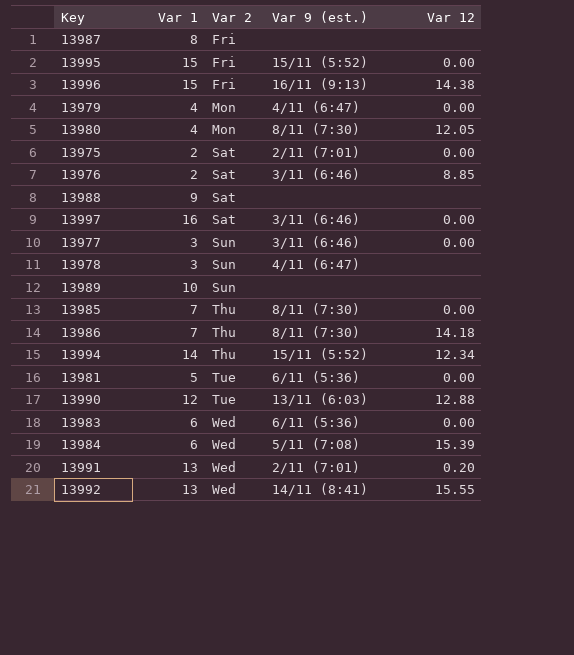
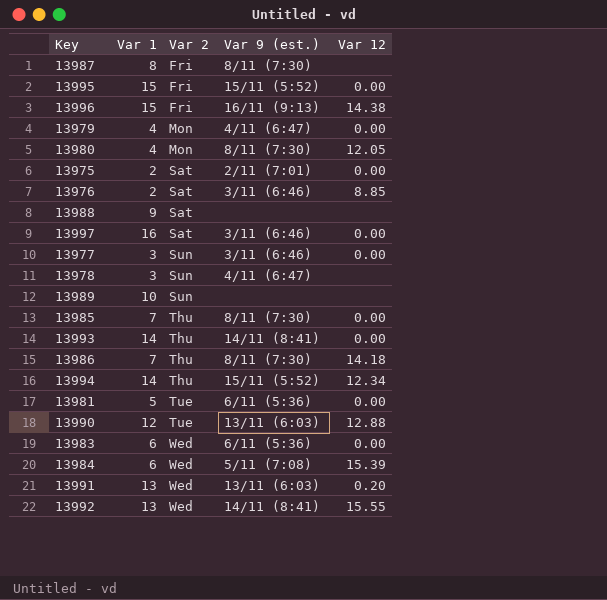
13987 | Var 9 (est.): none -> 8/11 (7:30)
row 13993: none -> 14 | Thu | 14/11 (8:41) | 0.00
13991 | Var 9 (est.): 2/11 (7:01) -> 13/11 (6:03)

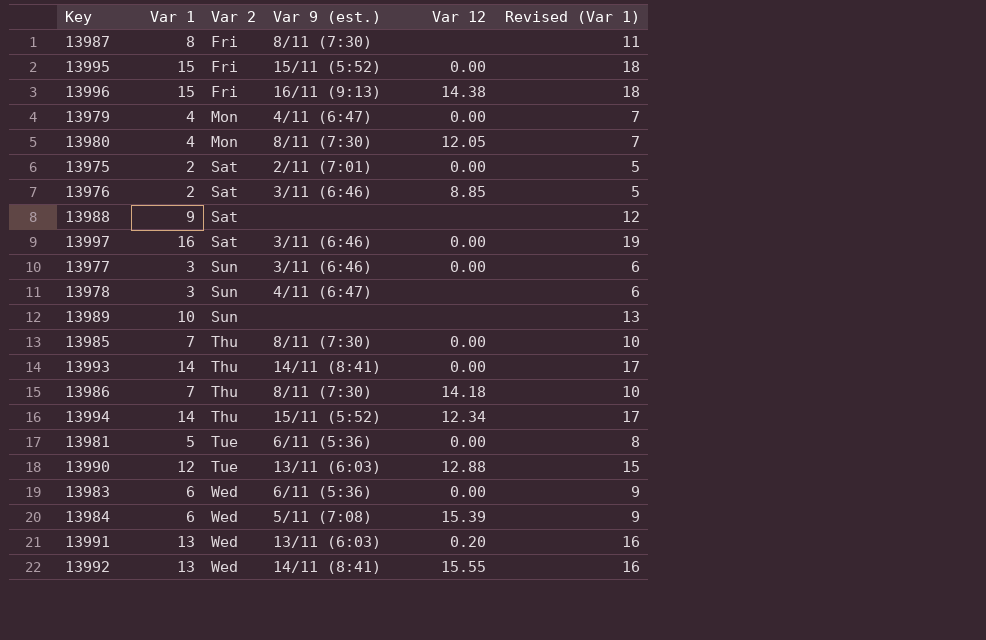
column Revised (Var 1) | formula: none -> [Var 1] + 3

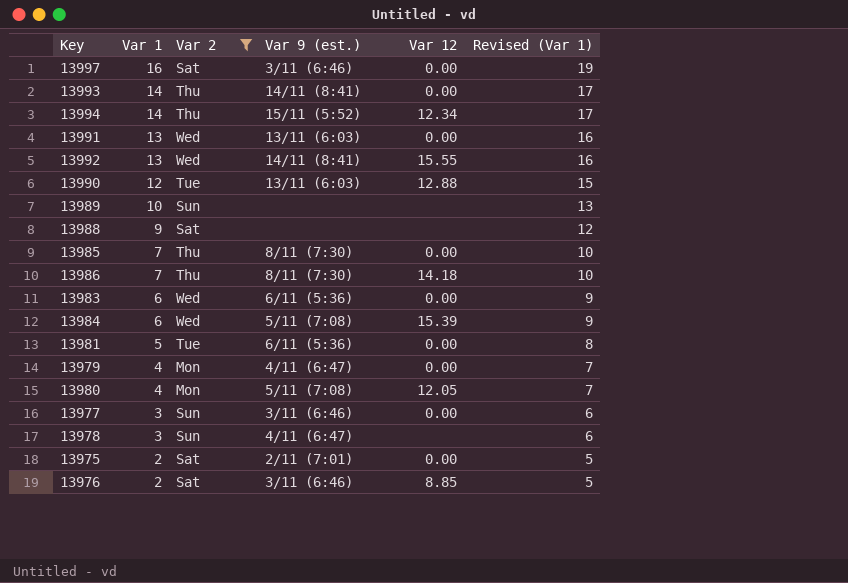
filter: none -> Var 2 != Fri
row order: Var 2 ascending -> Var 1 descending
13991 | Var 12: 0.20 -> 0.00
13980 | Var 9 (est.): 8/11 (7:30) -> 5/11 (7:08)

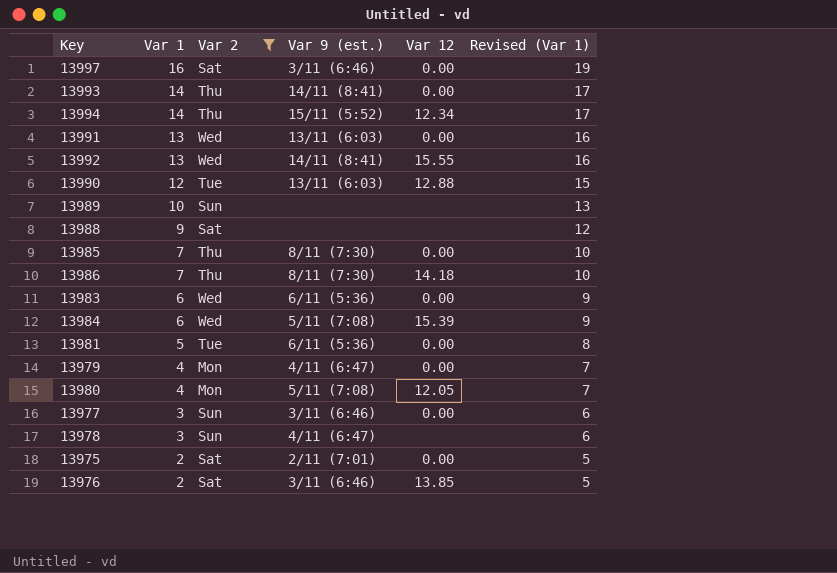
13976 | Var 12: 8.85 -> 13.85

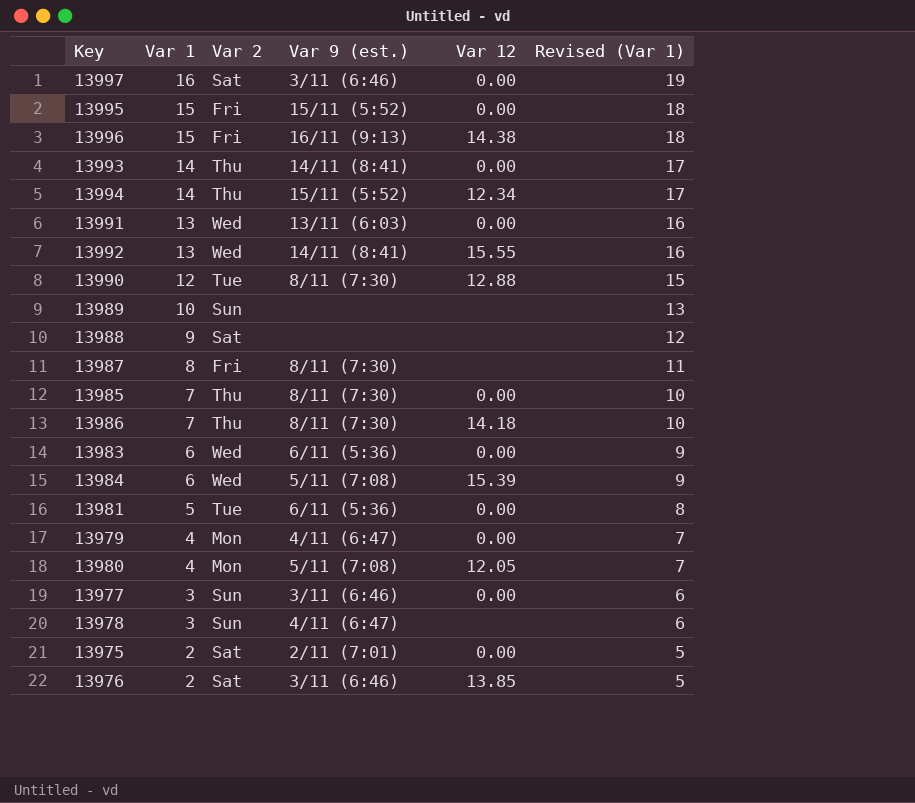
filter: Var 2 != Fri -> none
13990 | Var 9 (est.): 13/11 (6:03) -> 8/11 (7:30)

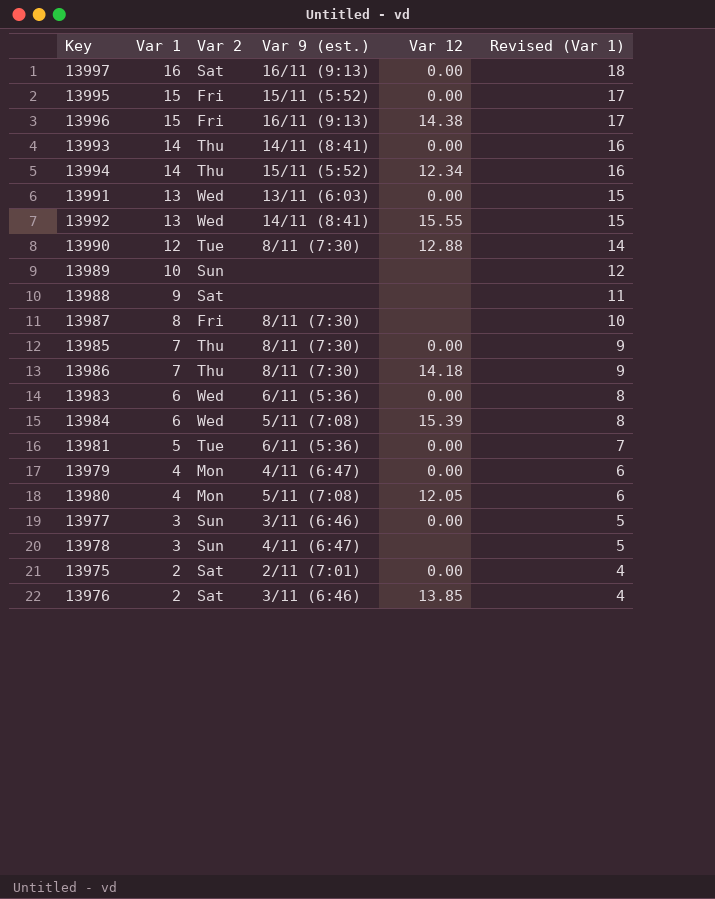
column Revised (Var 1) | formula: [Var 1] + 3 -> [Var 1] + 2
13997 | Var 9 (est.): 3/11 (6:46) -> 16/11 (9:13)

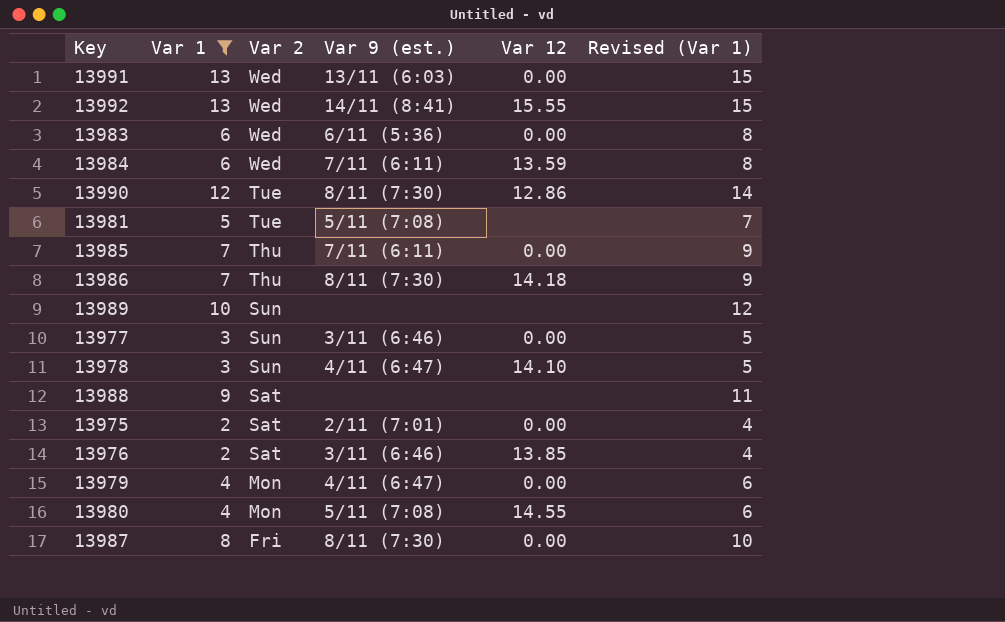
filter: none -> Var 1 <= 13
row order: Var 1 descending -> Var 2 descending
13984 | Var 9 (est.): 5/11 (7:08) -> 7/11 (6:11)
13984 | Var 12: 15.39 -> 13.59
13990 | Var 12: 12.88 -> 12.86
13981 | Var 9 (est.): 6/11 (5:36) -> 5/11 (7:08)
13981 | Var 12: 0.00 -> none
13985 | Var 9 (est.): 8/11 (7:30) -> 7/11 (6:11)
13978 | Var 12: none -> 14.10
13980 | Var 12: 12.05 -> 14.55
13987 | Var 12: none -> 0.00

